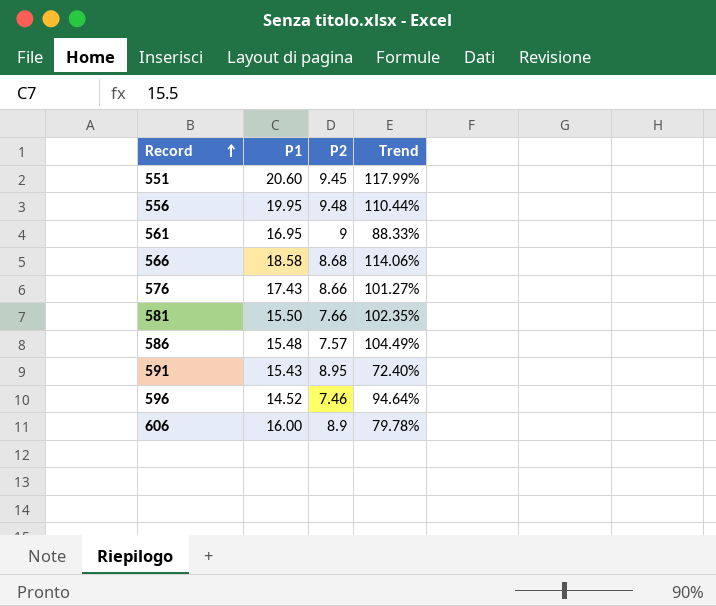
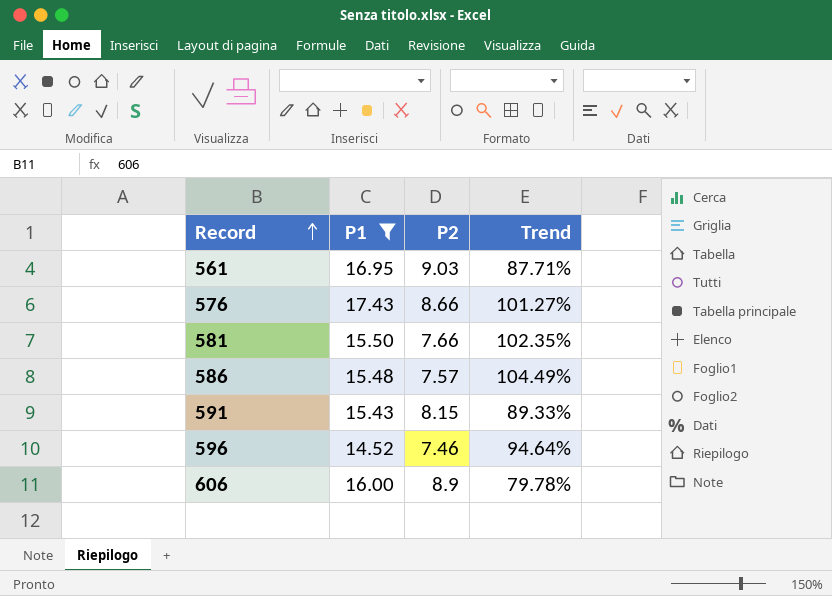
filter: none -> P1 <= 17.43
561 | P2: 9 -> 9.03
561 | Trend: 88.33% -> 87.71%
591 | P2: 8.95 -> 8.15
591 | Trend: 72.40% -> 89.33%

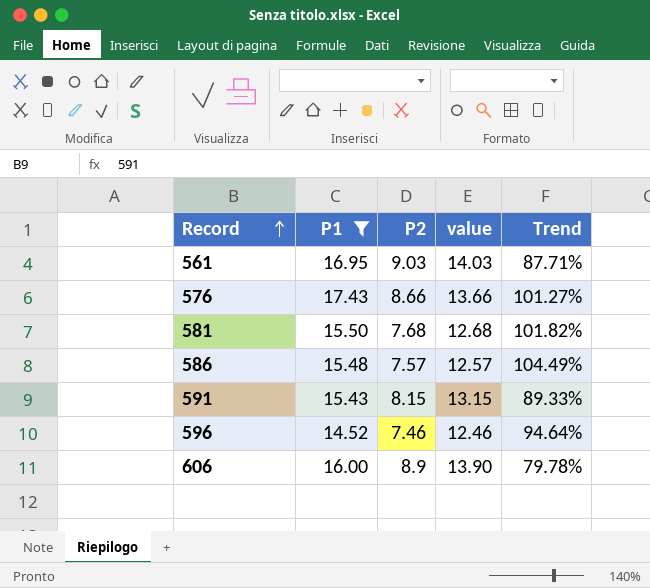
column value | formula: none -> [P2] + 5
581 | P2: 7.66 -> 7.68
581 | Trend: 102.35% -> 101.82%

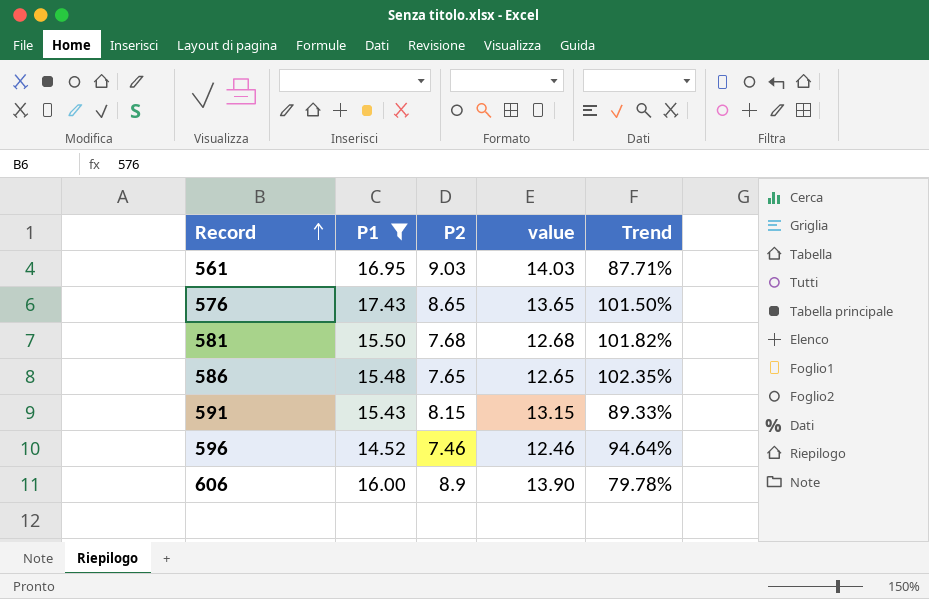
576 | P2: 8.66 -> 8.65
576 | value: 13.66 -> 13.65
576 | Trend: 101.27% -> 101.50%
586 | P2: 7.57 -> 7.65
586 | value: 12.57 -> 12.65
586 | Trend: 104.49% -> 102.35%

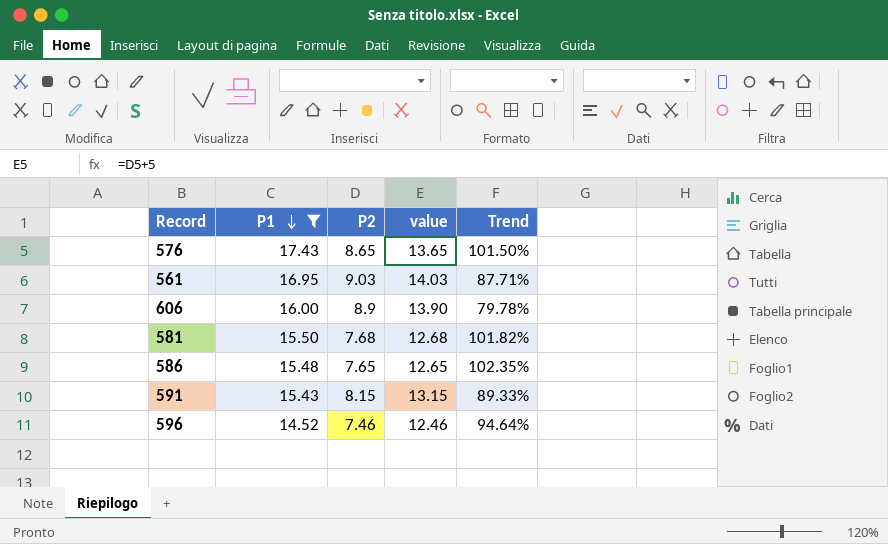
row order: Record ascending -> P1 descending

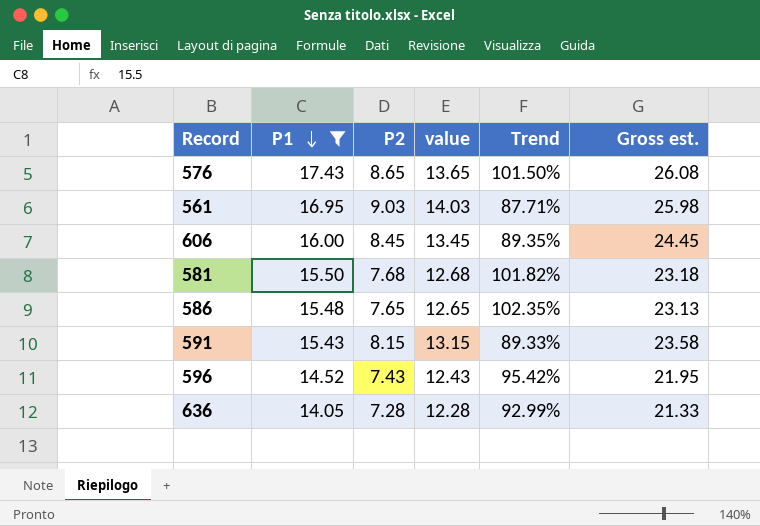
column Gross est. | formula: none -> [P1] + [P2]
606 | P2: 8.9 -> 8.45
606 | value: 13.90 -> 13.45
606 | Trend: 79.78% -> 89.35%
596 | P2: 7.46 -> 7.43
596 | value: 12.46 -> 12.43
596 | Trend: 94.64% -> 95.42%
row 636: none -> 14.05 | 7.28 | 12.28 | 92.99% | 21.33

